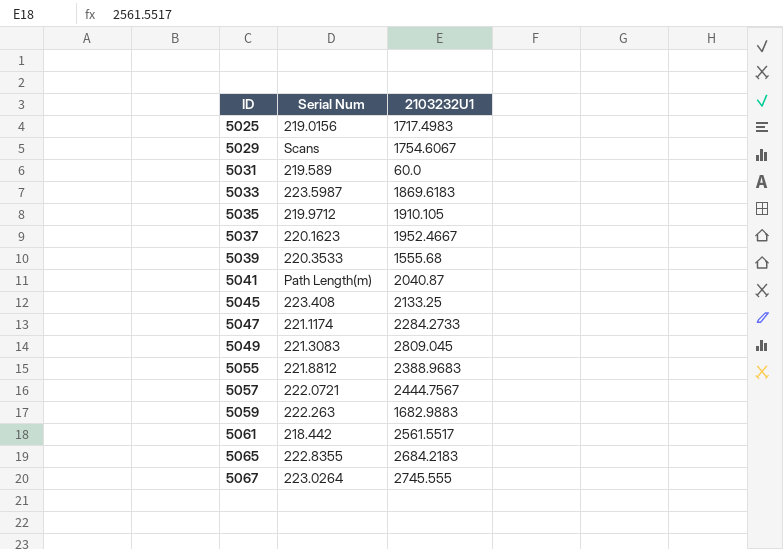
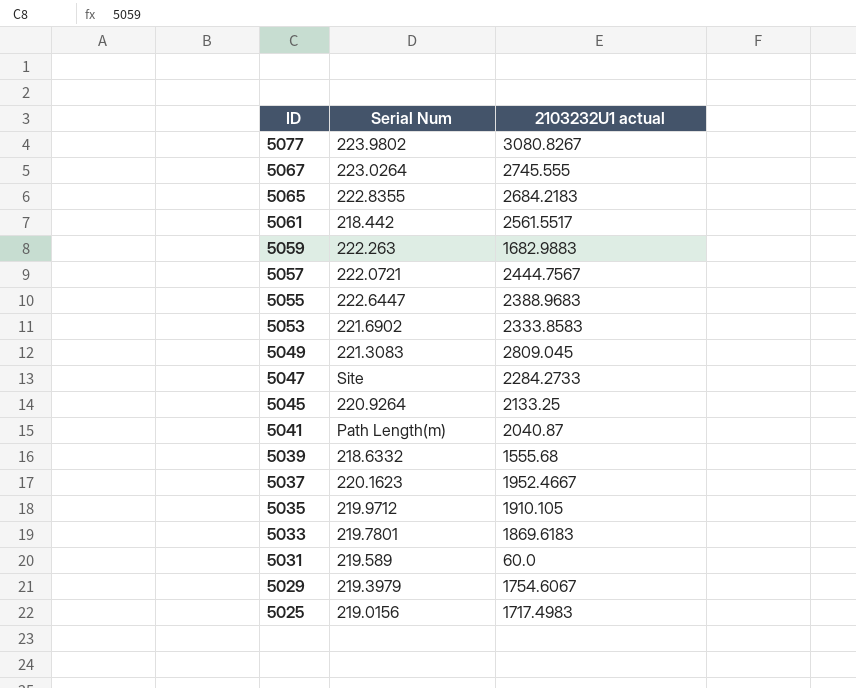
row order: ID ascending -> ID descending
column name: 2103232U1 -> 2103232U1 actual
row 5077: none -> 223.9802 | 3080.8267
5055 | Serial Num: 221.8812 -> 222.6447
row 5053: none -> 221.6902 | 2333.8583
5047 | Serial Num: 221.1174 -> Site
5045 | Serial Num: 223.408 -> 220.9264
5039 | Serial Num: 220.3533 -> 218.6332
5033 | Serial Num: 223.5987 -> 219.7801
5029 | Serial Num: Scans -> 219.3979

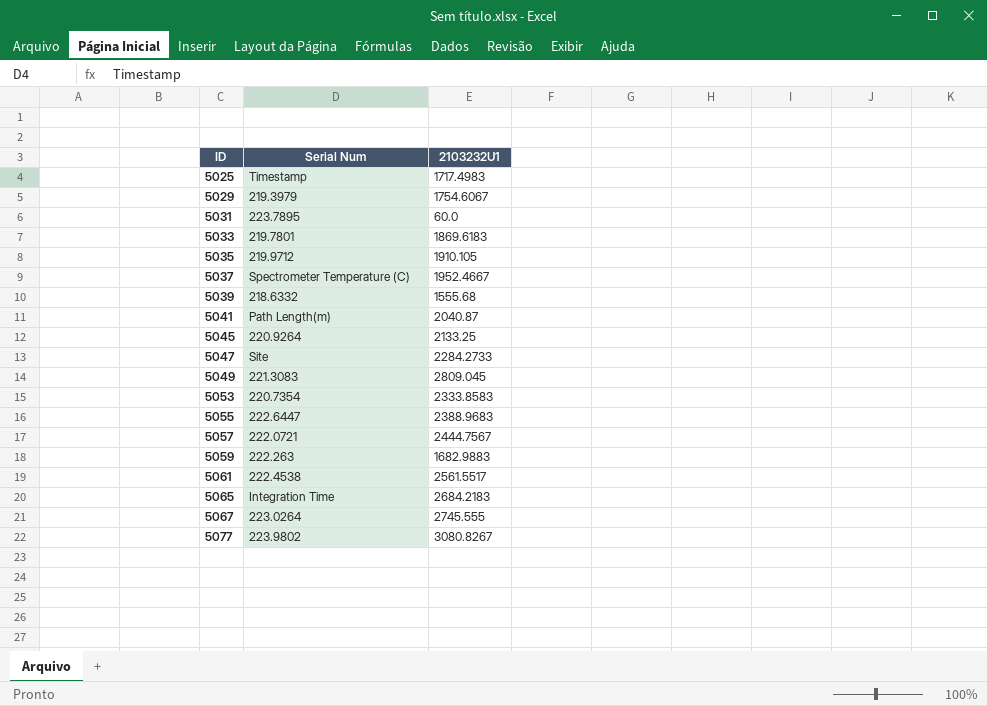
row order: ID descending -> ID ascending
column name: 2103232U1 actual -> 2103232U1
5025 | Serial Num: 219.0156 -> Timestamp
5031 | Serial Num: 219.589 -> 223.7895
5037 | Serial Num: 220.1623 -> Spectrometer Temperature (C)
5053 | Serial Num: 221.6902 -> 220.7354
5061 | Serial Num: 218.442 -> 222.4538
5065 | Serial Num: 222.8355 -> Integration Time

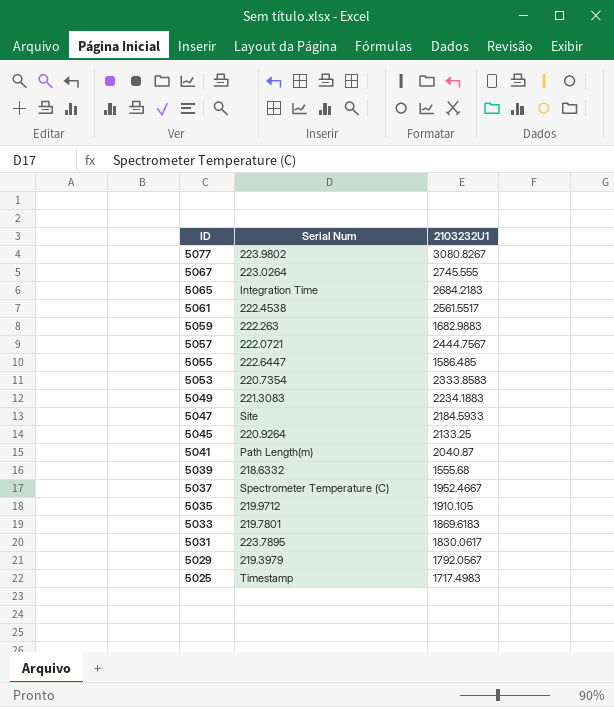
row order: ID ascending -> ID descending
5055 | 2103232U1: 2388.9683 -> 1586.485
5049 | 2103232U1: 2809.045 -> 2234.1883
5047 | 2103232U1: 2284.2733 -> 2184.5933
5031 | 2103232U1: 60.0 -> 1830.0617
5029 | 2103232U1: 1754.6067 -> 1792.0567

